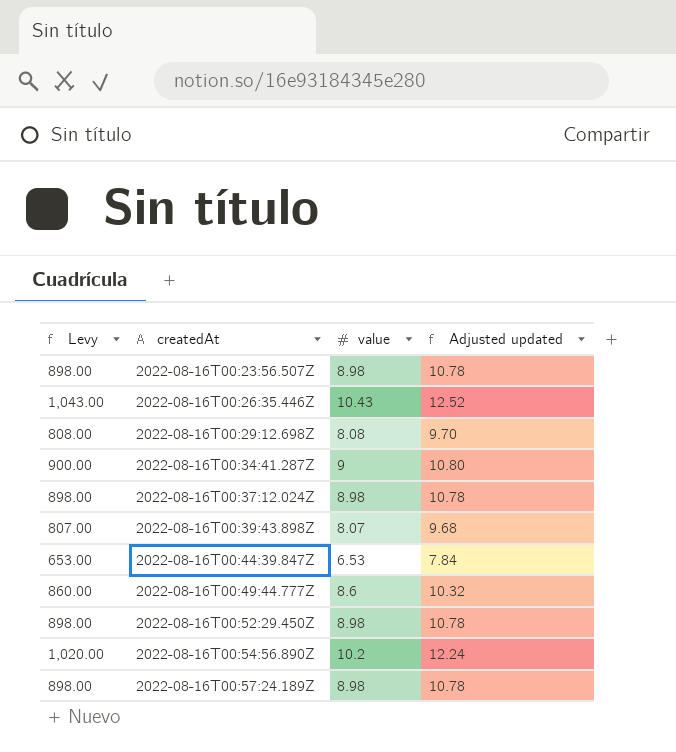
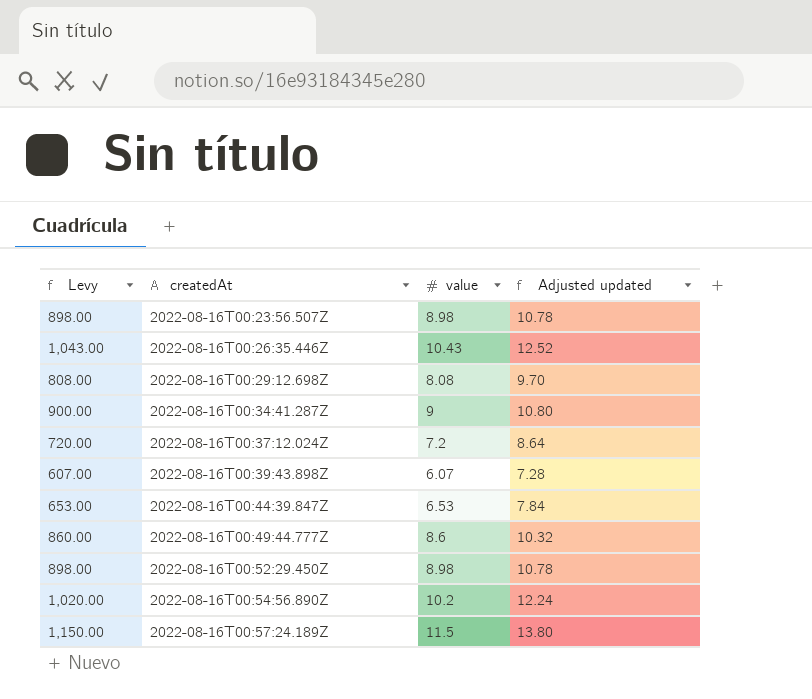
2022-08-16T00:37:12.024Z | Levy: 898.00 -> 720.00
2022-08-16T00:37:12.024Z | value: 8.98 -> 7.2
2022-08-16T00:37:12.024Z | Adjusted updated: 10.78 -> 8.64
2022-08-16T00:39:43.898Z | Levy: 807.00 -> 607.00
2022-08-16T00:39:43.898Z | value: 8.07 -> 6.07
2022-08-16T00:39:43.898Z | Adjusted updated: 9.68 -> 7.28
2022-08-16T00:57:24.189Z | Levy: 898.00 -> 1,150.00
2022-08-16T00:57:24.189Z | value: 8.98 -> 11.5
2022-08-16T00:57:24.189Z | Adjusted updated: 10.78 -> 13.80

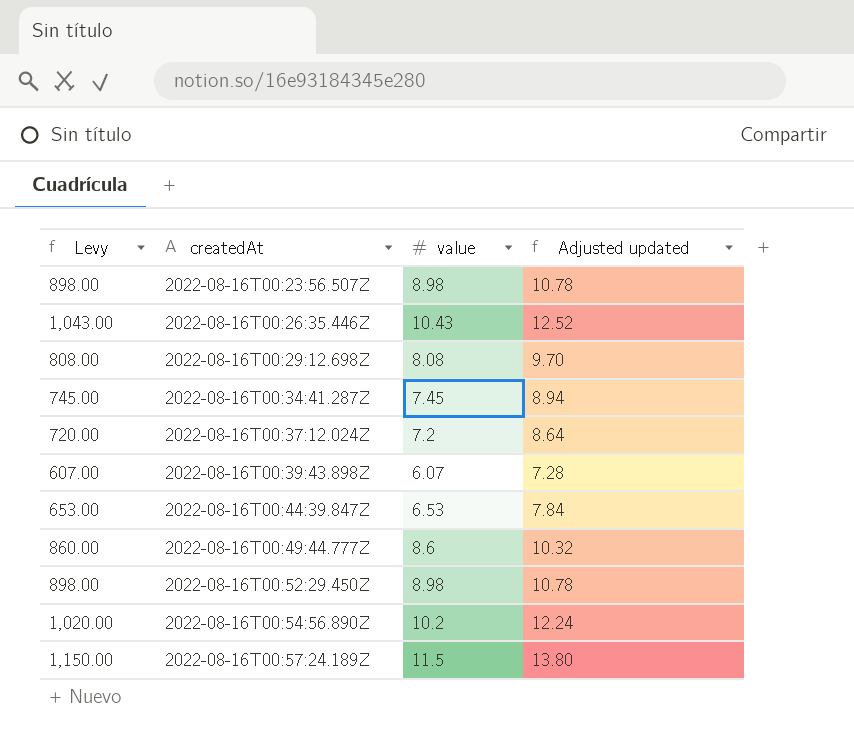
2022-08-16T00:34:41.287Z | Levy: 900.00 -> 745.00
2022-08-16T00:34:41.287Z | value: 9 -> 7.45
2022-08-16T00:34:41.287Z | Adjusted updated: 10.80 -> 8.94

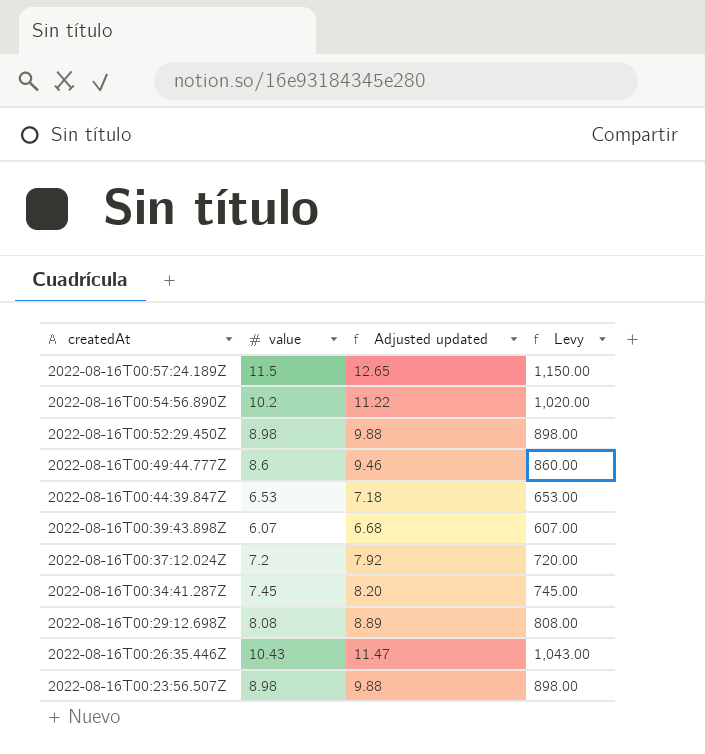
row order: createdAt ascending -> createdAt descending
column Adjusted updated | formula: [value] * 1.2 -> [value] * 1.1
column Levy | position: 1 -> 4

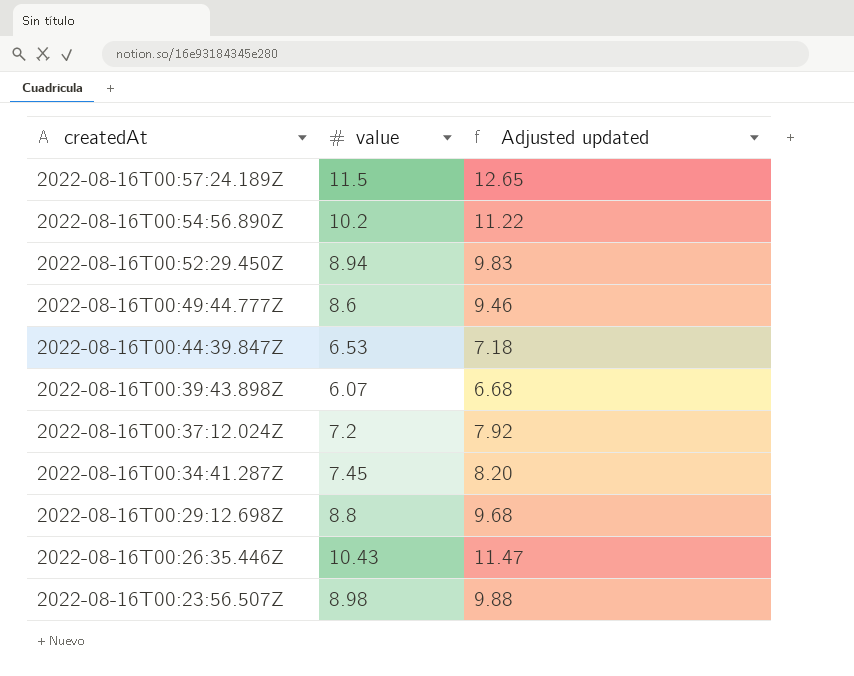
column Levy | formula: [value] * 100 -> none
2022-08-16T00:52:29.450Z | value: 8.98 -> 8.94
2022-08-16T00:52:29.450Z | Adjusted updated: 9.88 -> 9.83
2022-08-16T00:29:12.698Z | value: 8.08 -> 8.8
2022-08-16T00:29:12.698Z | Adjusted updated: 8.89 -> 9.68

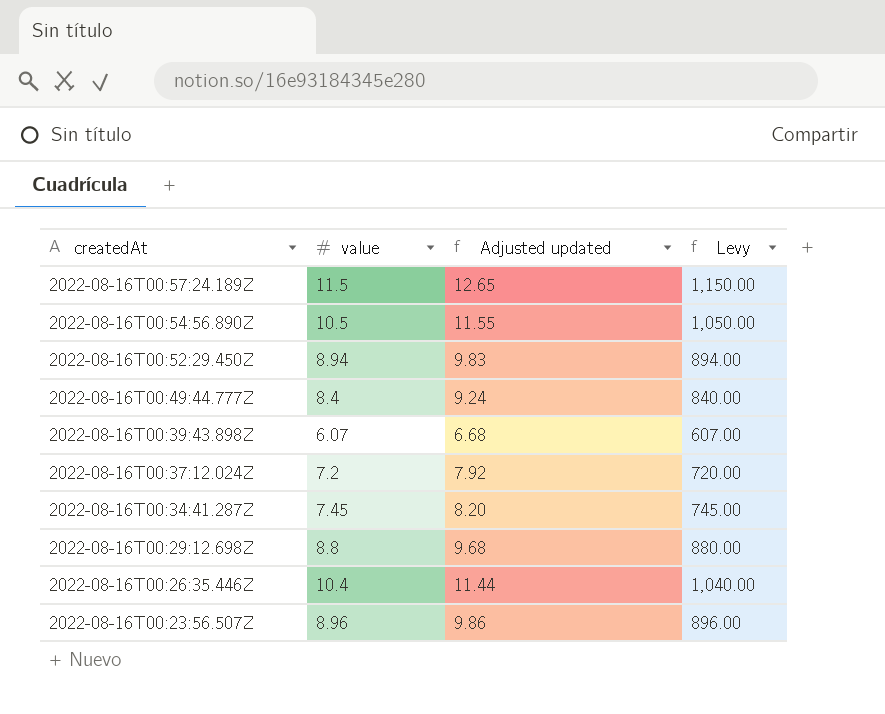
column Levy | formula: none -> [value] * 100
row 2022-08-16T00:44:39.847Z: 6.53 | 7.18 -> none
2022-08-16T00:54:56.890Z | value: 10.2 -> 10.5
2022-08-16T00:54:56.890Z | Adjusted updated: 11.22 -> 11.55
2022-08-16T00:49:44.777Z | value: 8.6 -> 8.4
2022-08-16T00:49:44.777Z | Adjusted updated: 9.46 -> 9.24
2022-08-16T00:26:35.446Z | value: 10.43 -> 10.4
2022-08-16T00:26:35.446Z | Adjusted updated: 11.47 -> 11.44
2022-08-16T00:23:56.507Z | value: 8.98 -> 8.96
2022-08-16T00:23:56.507Z | Adjusted updated: 9.88 -> 9.86

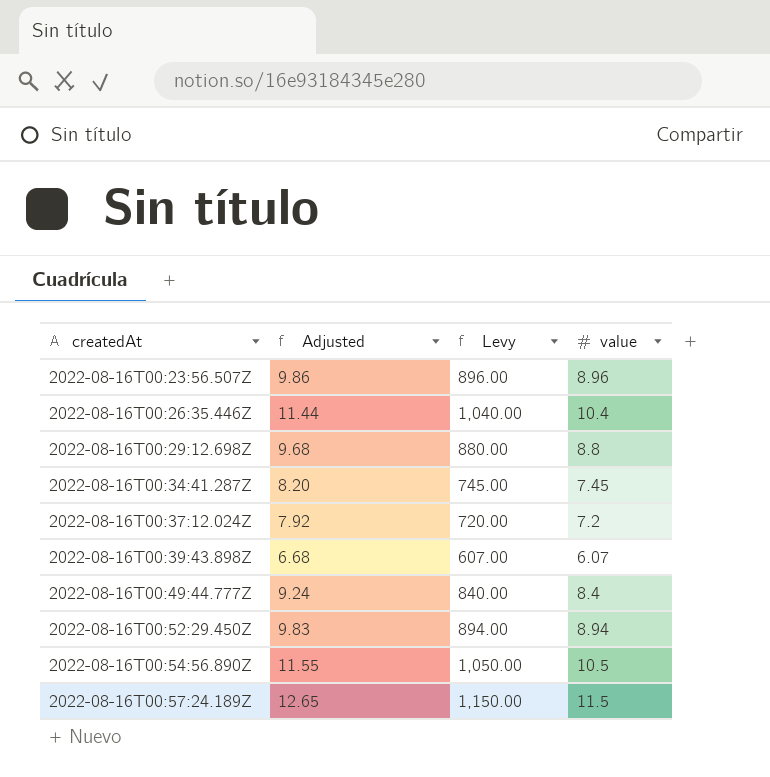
row order: createdAt descending -> createdAt ascending
column name: Adjusted updated -> Adjusted
column value | position: 2 -> 4

